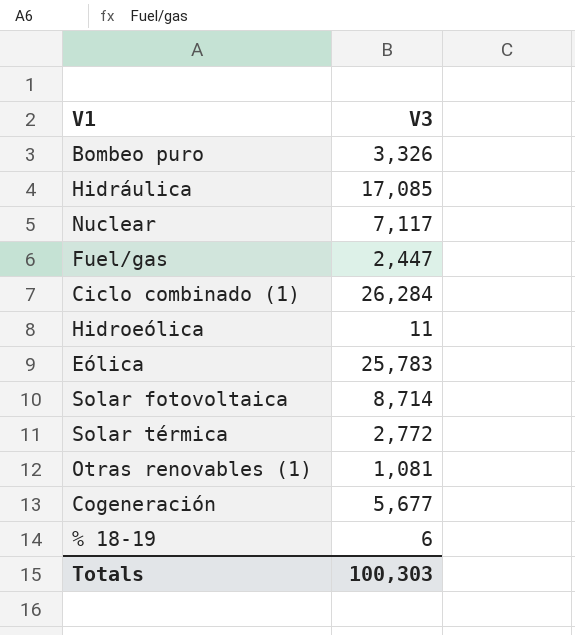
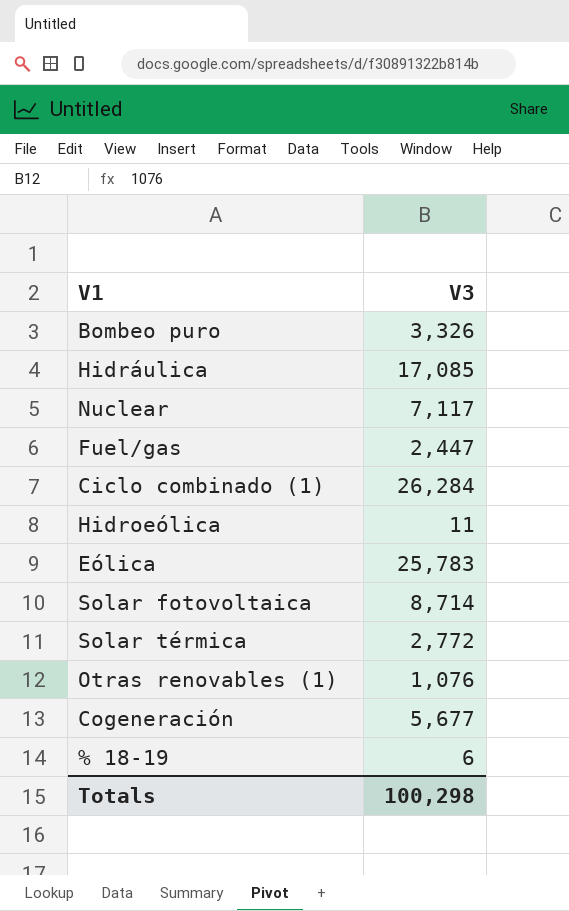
Otras renovables (1) | V3: 1,081 -> 1,076
Totals | V3: 100,303 -> 100,298

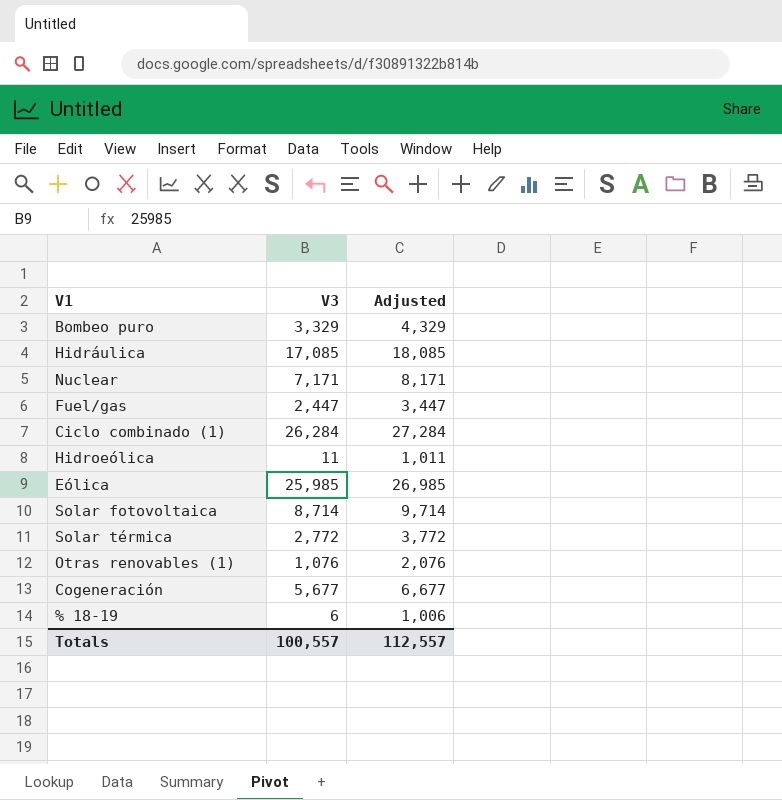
column Adjusted | formula: none -> [V3] + 1000
Bombeo puro | V3: 3,326 -> 3,329
Nuclear | V3: 7,117 -> 7,171
Eólica | V3: 25,783 -> 25,985
Totals | V3: 100,298 -> 100,557

